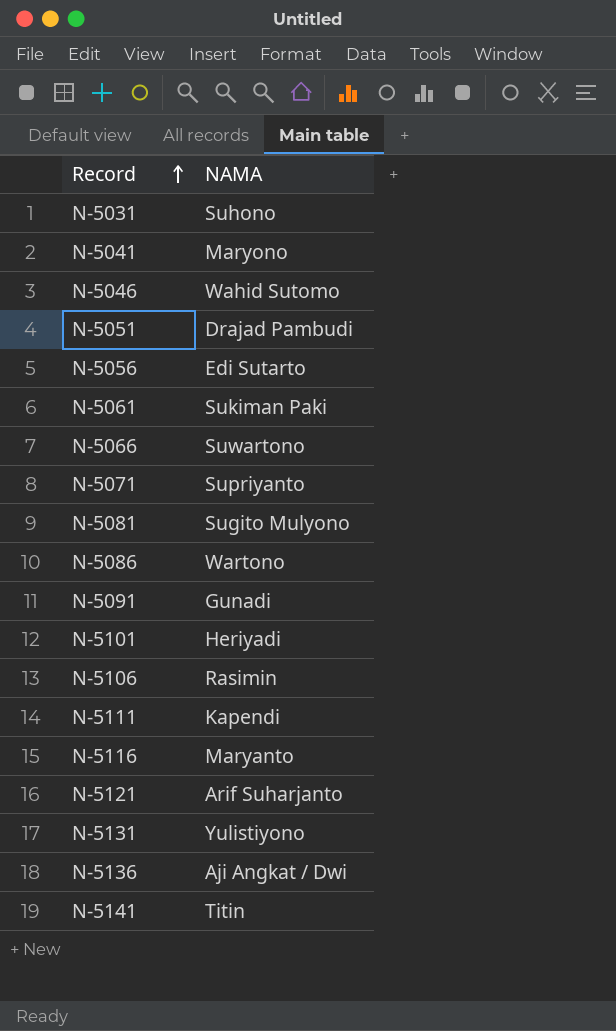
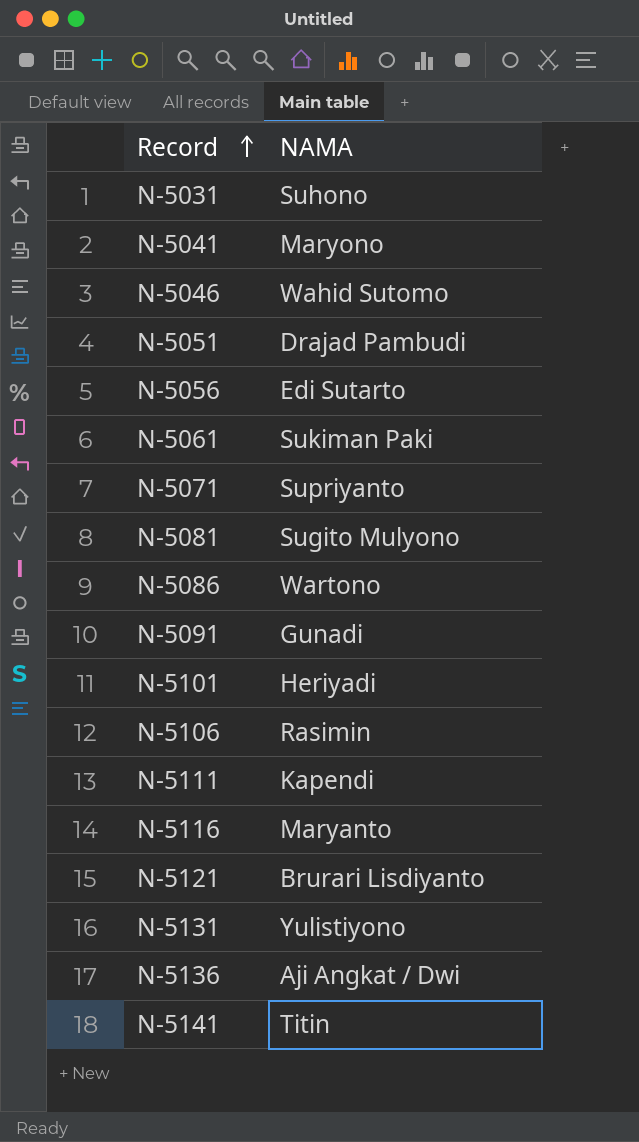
row N-5066: Suwartono -> none
N-5121 | NAMA: Arif Suharjanto -> Brurari Lisdiyanto

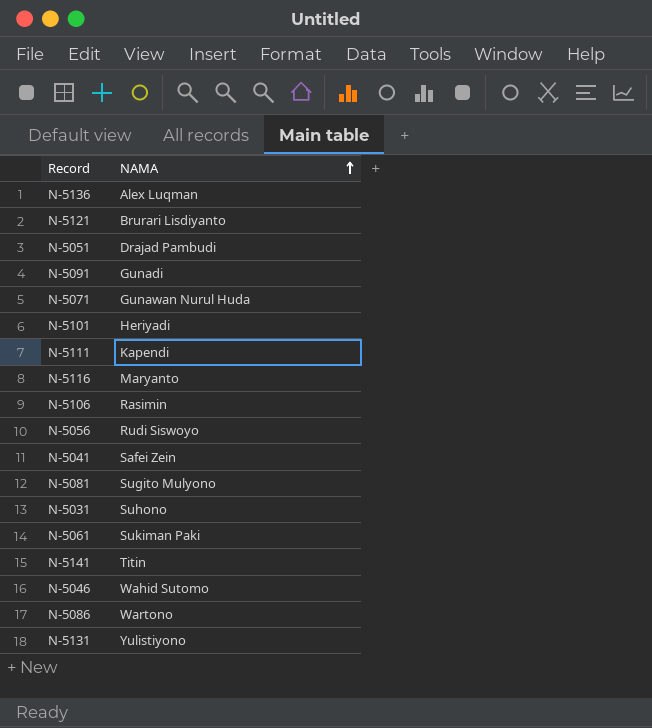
row order: Record ascending -> NAMA ascending
N-5136 | NAMA: Aji Angkat / Dwi -> Alex Luqman
N-5071 | NAMA: Supriyanto -> Gunawan Nurul Huda
N-5056 | NAMA: Edi Sutarto -> Rudi Siswoyo
N-5041 | NAMA: Maryono -> Safei Zein

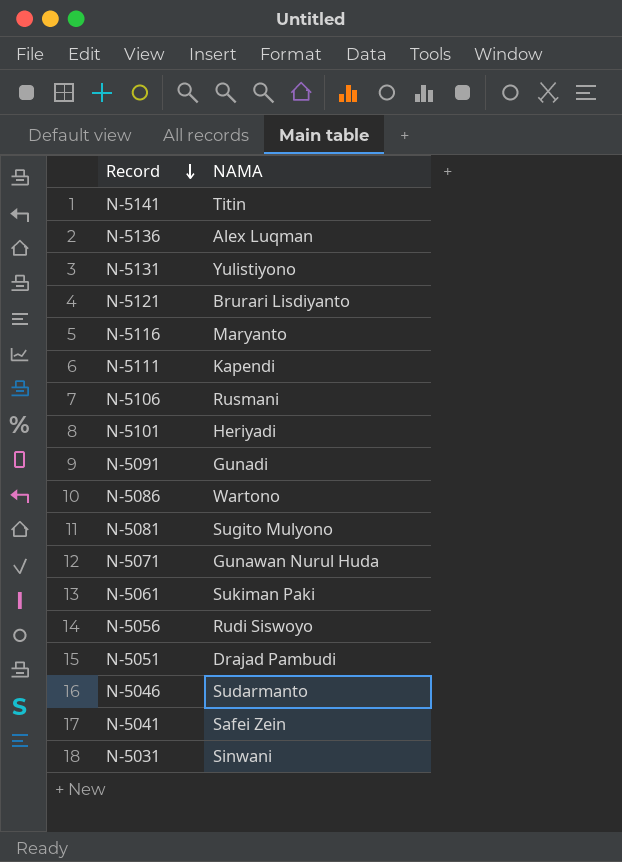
row order: NAMA ascending -> Record descending
N-5106 | NAMA: Rasimin -> Rusmani
N-5046 | NAMA: Wahid Sutomo -> Sudarmanto
N-5031 | NAMA: Suhono -> Sinwani

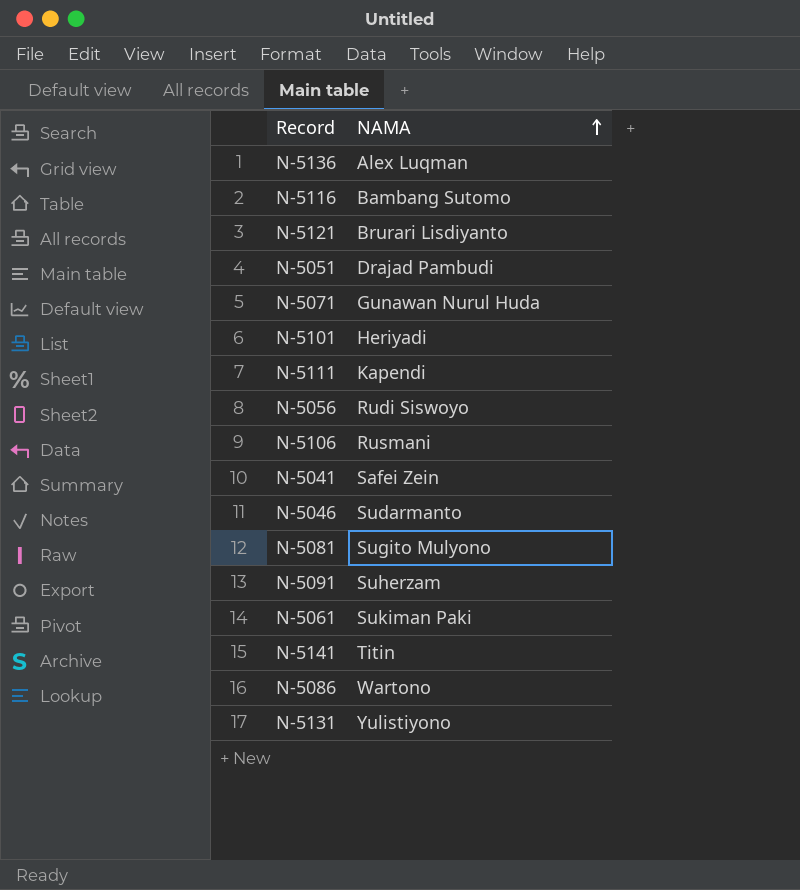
row order: Record descending -> NAMA ascending
row N-5031: Sinwani -> none
N-5116 | NAMA: Maryanto -> Bambang Sutomo
N-5091 | NAMA: Gunadi -> Suherzam

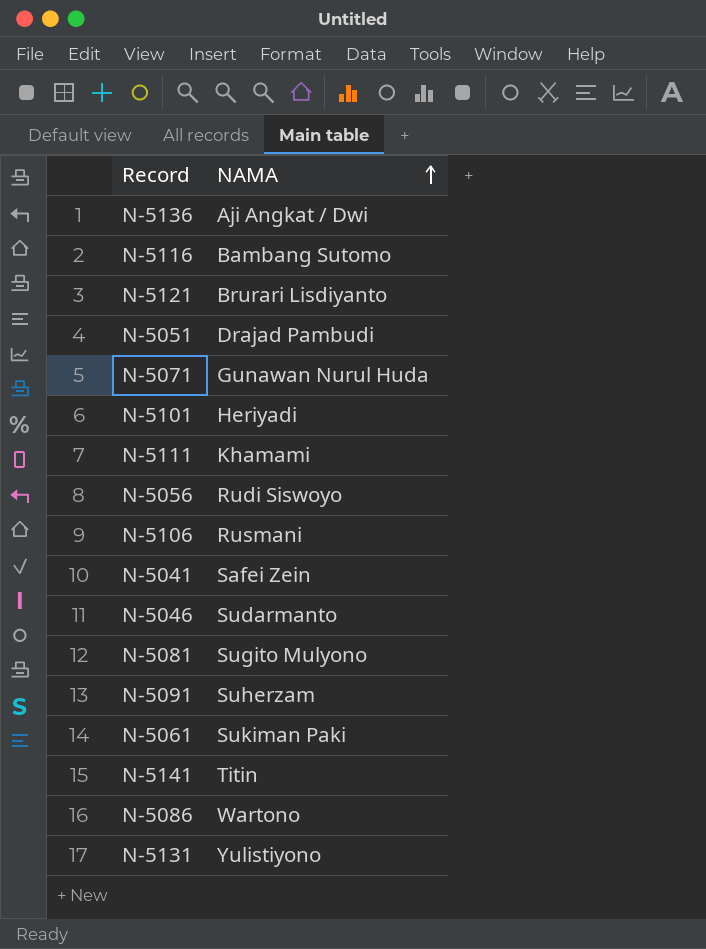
N-5136 | NAMA: Alex Luqman -> Aji Angkat / Dwi
N-5111 | NAMA: Kapendi -> Khamami

